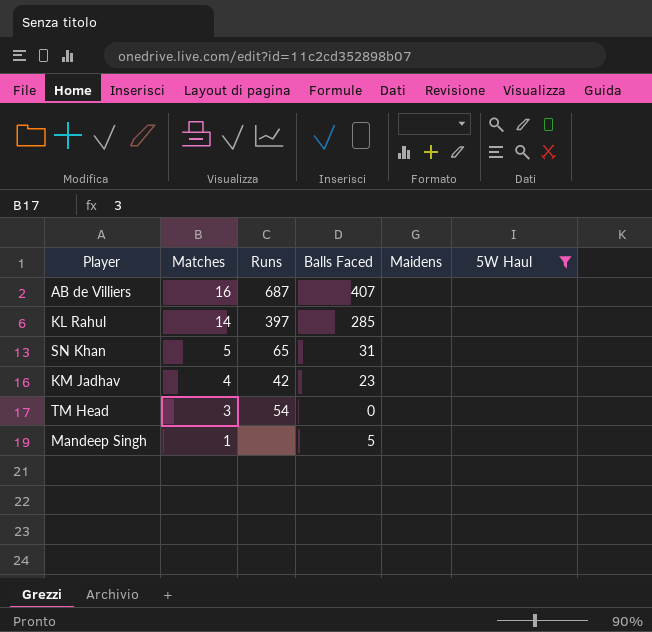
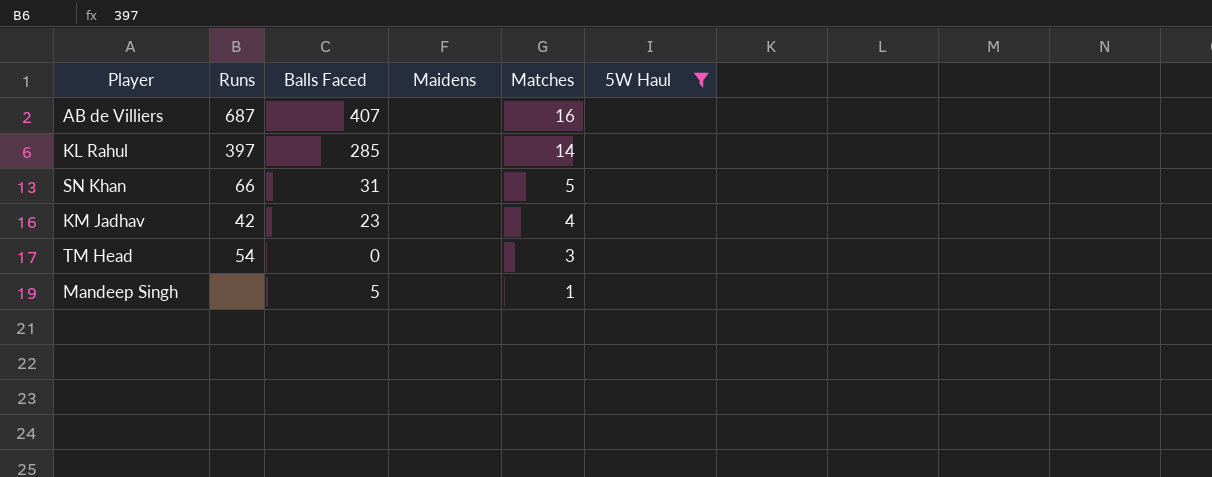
column Matches | position: 2 -> 5
SN Khan | Runs: 65 -> 66

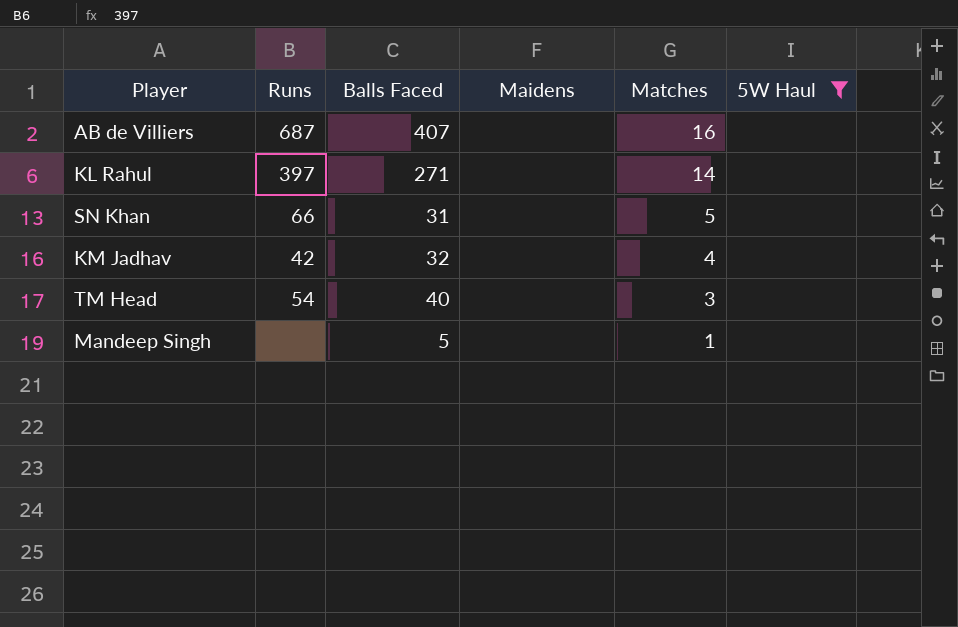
KL Rahul | Balls Faced: 285 -> 271
KM Jadhav | Balls Faced: 23 -> 32
TM Head | Balls Faced: 0 -> 40

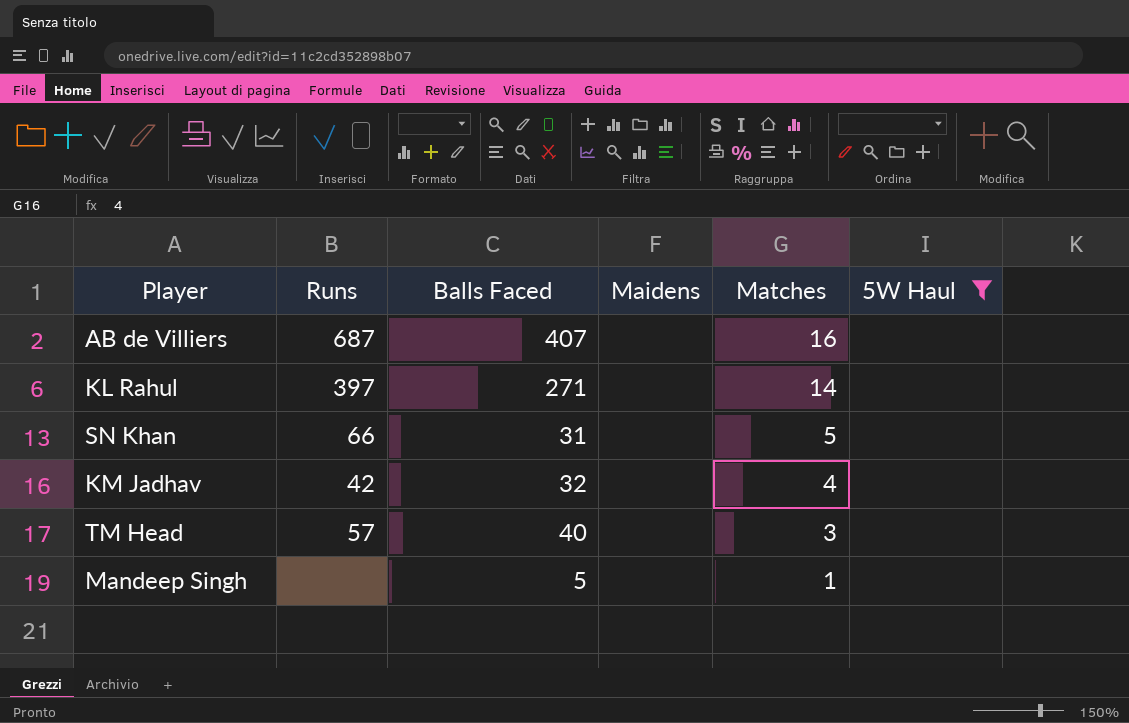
TM Head | Runs: 54 -> 57

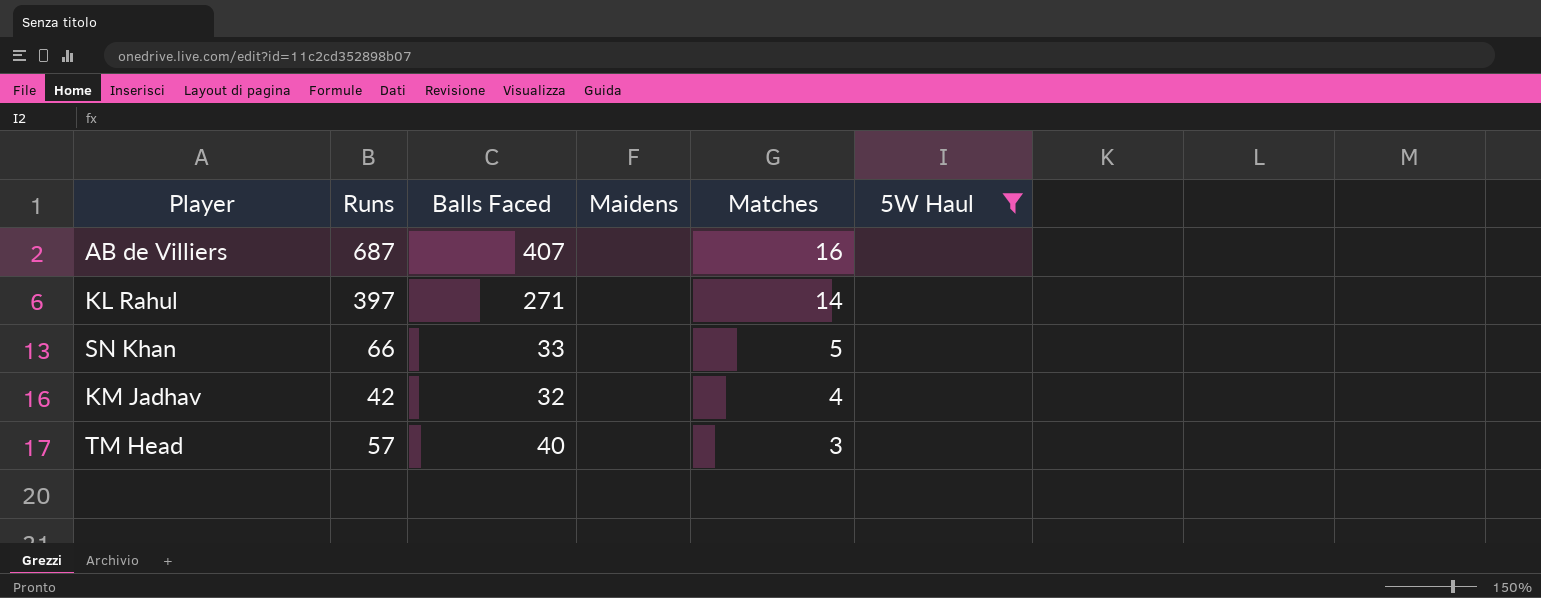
row Mandeep Singh: none | 5 | none | 1 | none -> none
SN Khan | Balls Faced: 31 -> 33

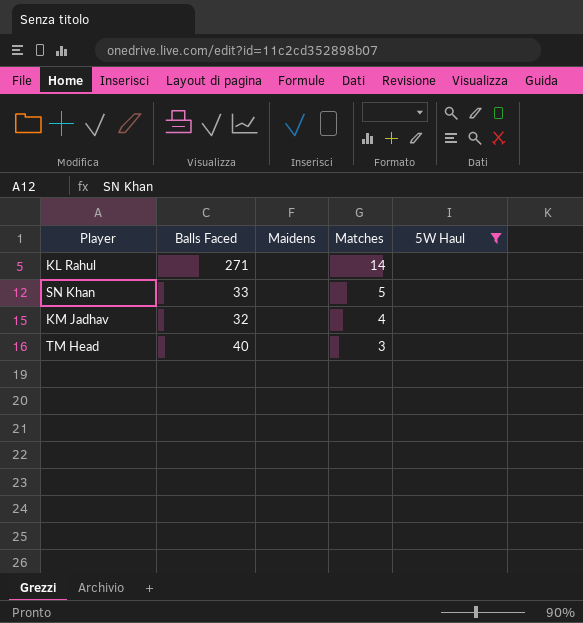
column Runs | position: 2 -> none
row AB de Villiers: 687 | 407 | none | 16 | none -> none

